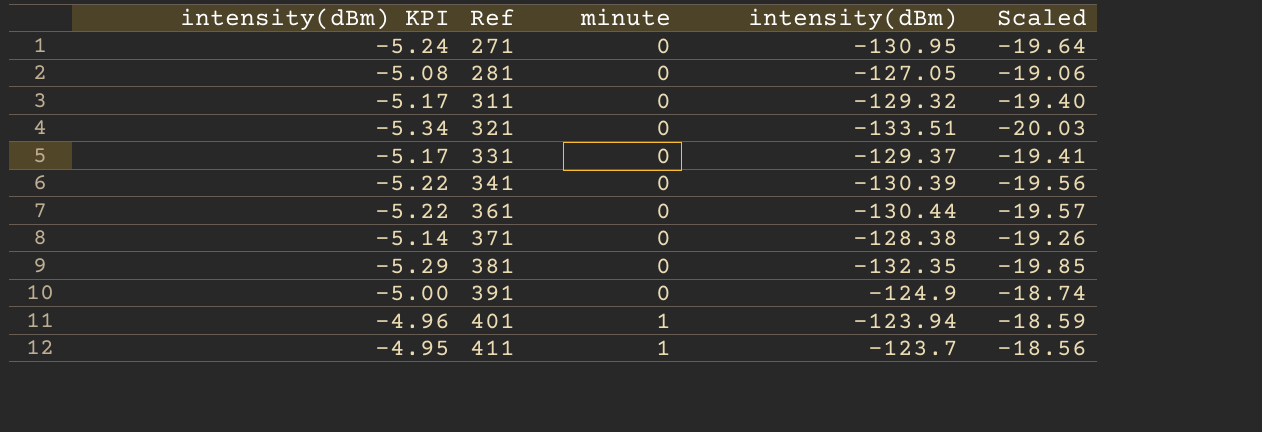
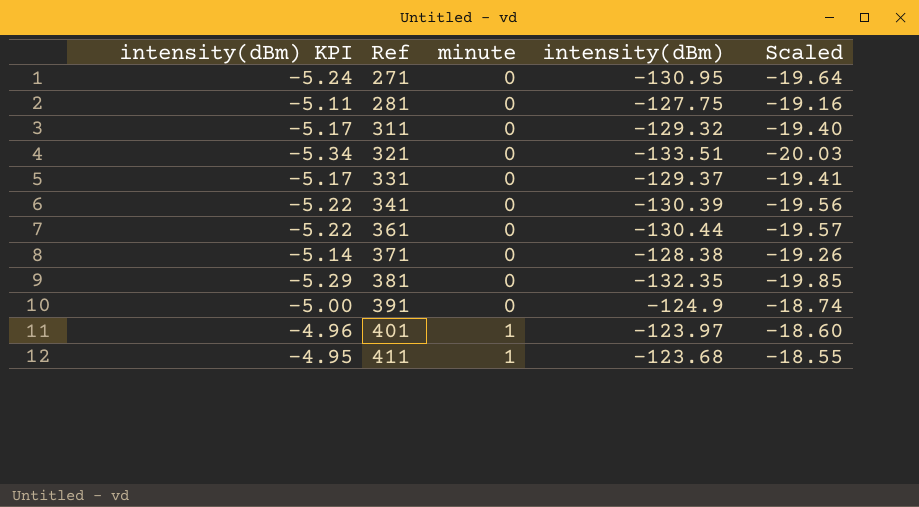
281 | intensity(dBm) KPI: -5.08 -> -5.11
281 | intensity(dBm): -127.05 -> -127.75
281 | Scaled: -19.06 -> -19.16
401 | intensity(dBm): -123.94 -> -123.97
401 | Scaled: -18.59 -> -18.60
411 | intensity(dBm): -123.7 -> -123.68
411 | Scaled: -18.56 -> -18.55

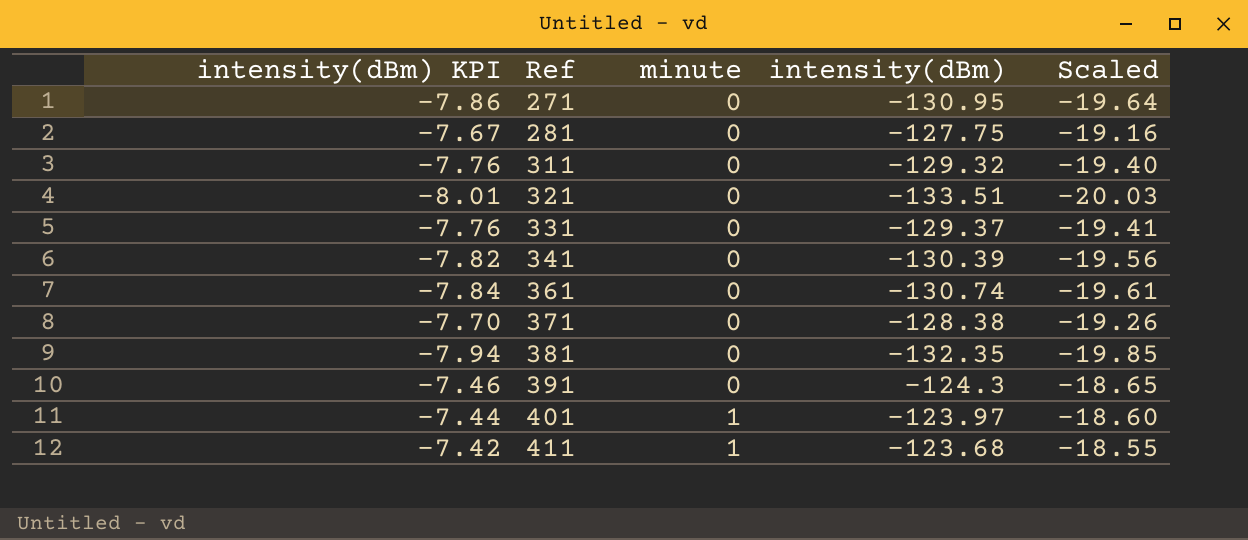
column intensity(dBm) KPI | formula: [intensity(dBm)] * 0.04 -> [intensity(dBm)] * 0.06
361 | intensity(dBm): -130.44 -> -130.74
361 | Scaled: -19.57 -> -19.61
391 | intensity(dBm): -124.9 -> -124.3
391 | Scaled: -18.74 -> -18.65

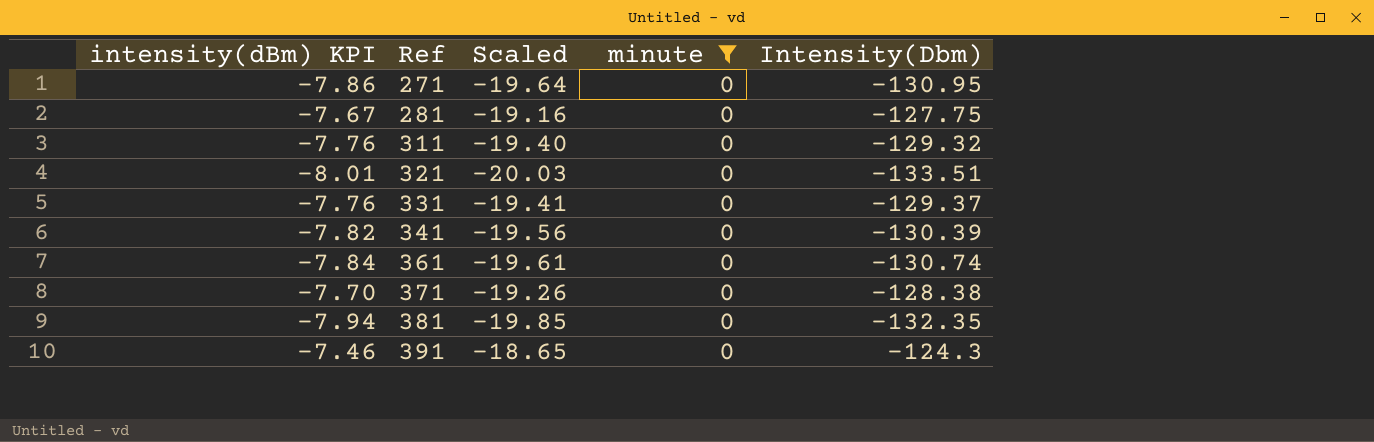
filter: none -> minute = 0
column Scaled | position: 5 -> 3
column name: intensity(dBm) -> Intensity(Dbm)

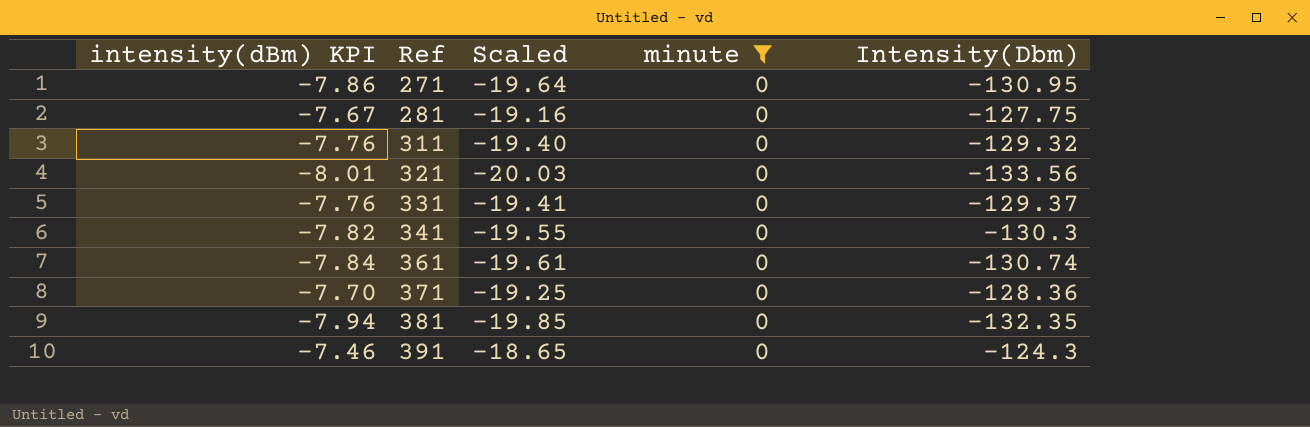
321 | Intensity(Dbm): -133.51 -> -133.56
341 | Scaled: -19.56 -> -19.55
341 | Intensity(Dbm): -130.39 -> -130.3
371 | Scaled: -19.26 -> -19.25
371 | Intensity(Dbm): -128.38 -> -128.36

